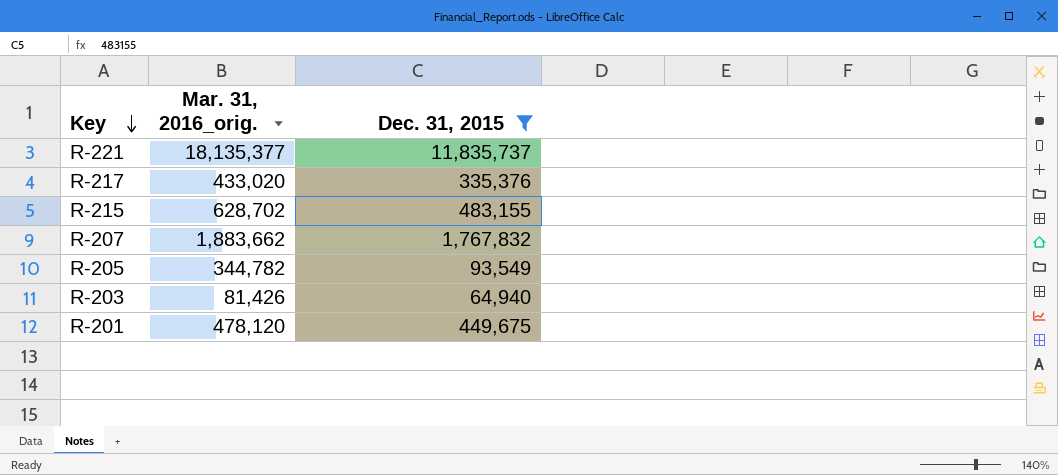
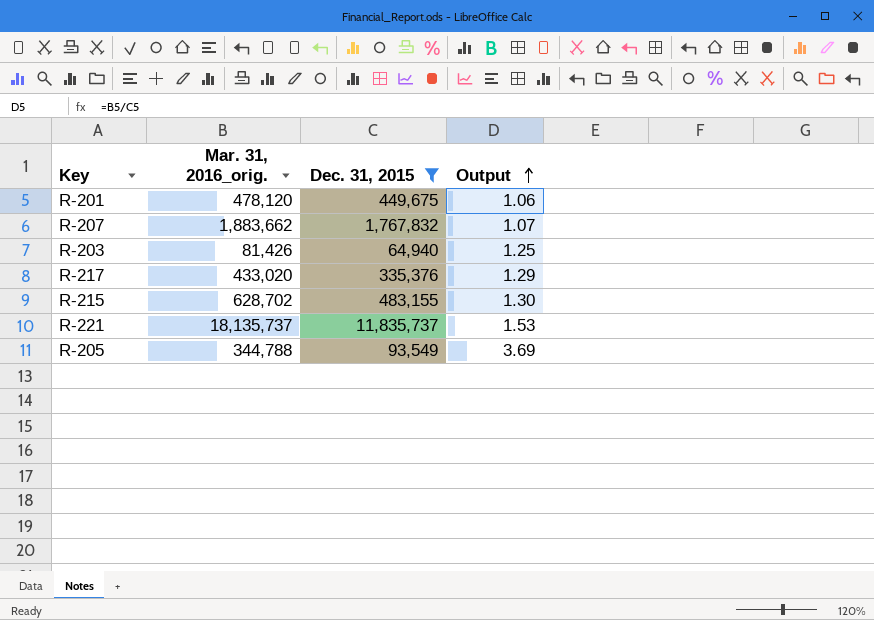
row order: Key descending -> Output ascending
column Output | formula: none -> [Mar. 31, 2016_orig.] / [Dec. 31, 2015]
R-221 | Mar. 31, 2016_orig.: 18,135,377 -> 18,135,737
R-205 | Mar. 31, 2016_orig.: 344,782 -> 344,788

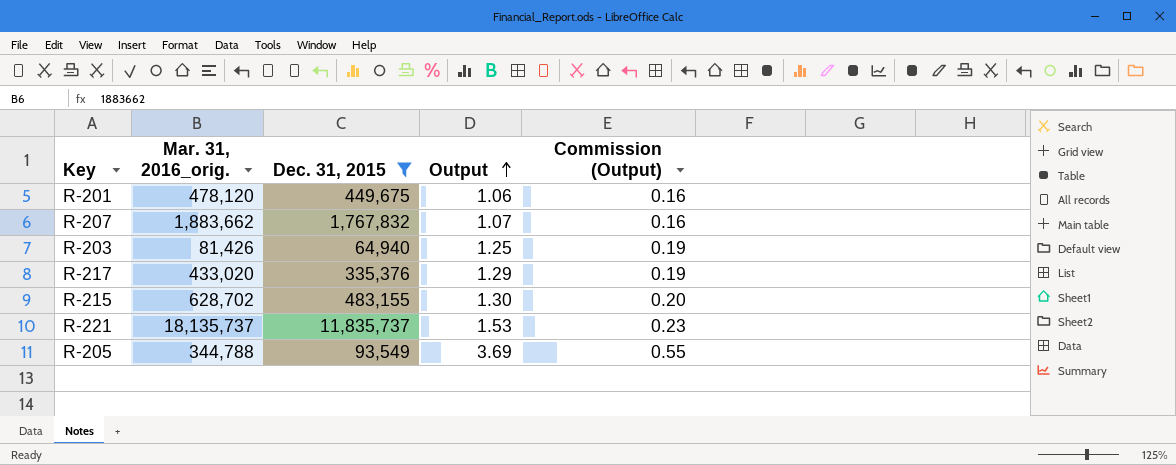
column Commission (Output) | formula: none -> [Output] * 0.15

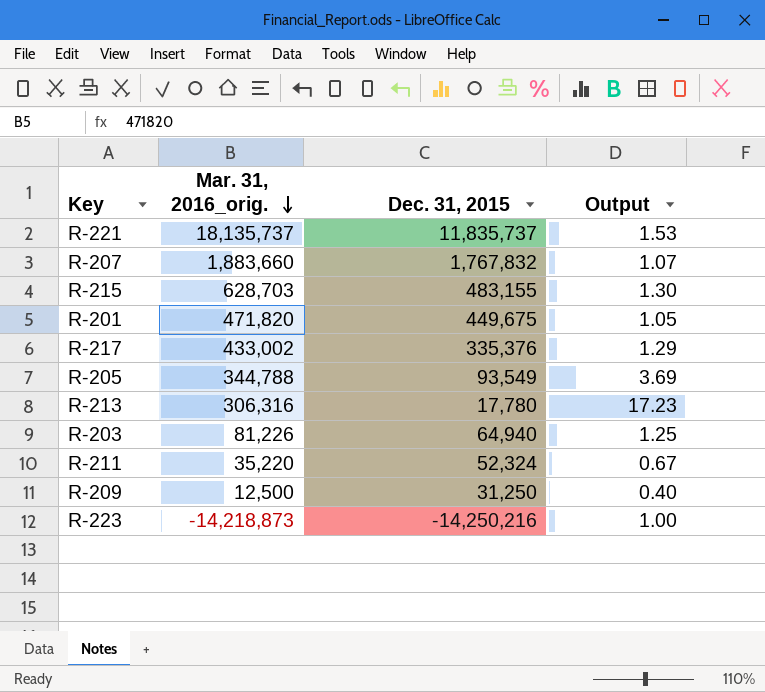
filter: Dec. 31, 2015 >= 64,940 -> none
row order: Output ascending -> Mar. 31, 2016_orig. descending
column Commission (Output) | formula: [Output] * 0.15 -> none
R-207 | Mar. 31, 2016_orig.: 1,883,662 -> 1,883,660
R-215 | Mar. 31, 2016_orig.: 628,702 -> 628,703
R-201 | Mar. 31, 2016_orig.: 478,120 -> 471,820
R-201 | Output: 1.06 -> 1.05
R-217 | Mar. 31, 2016_orig.: 433,020 -> 433,002
R-203 | Mar. 31, 2016_orig.: 81,426 -> 81,226

